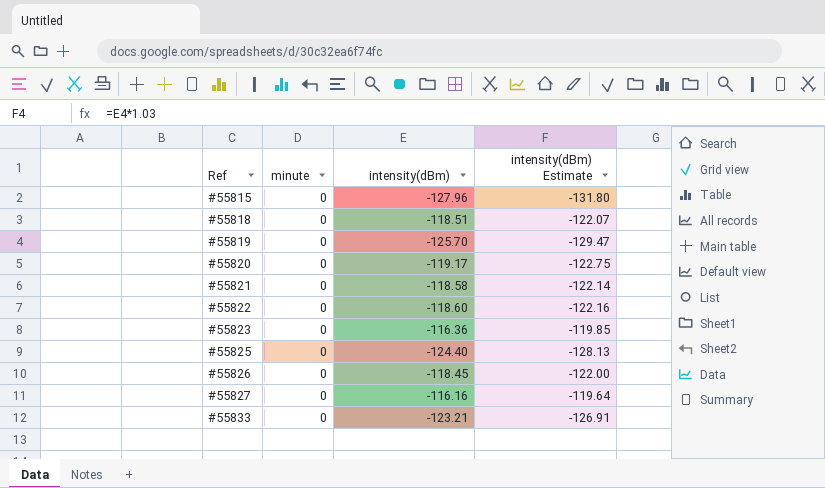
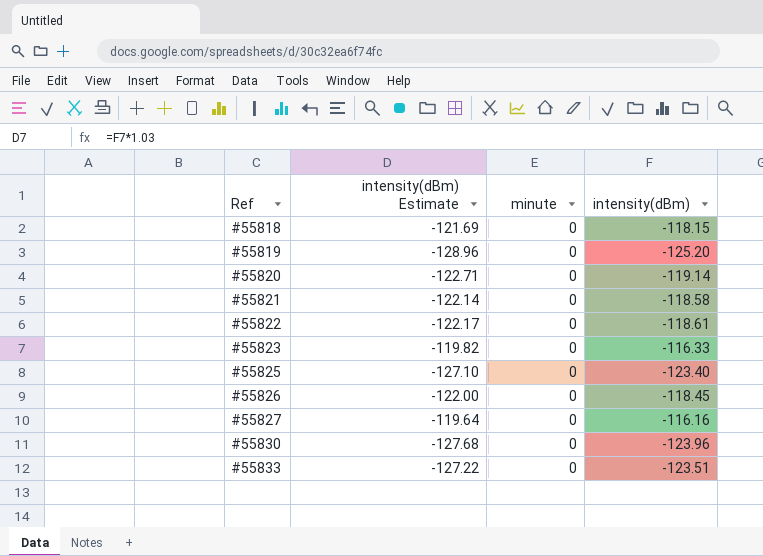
column intensity(dBm) Estimate | position: 4 -> 2
row #55815: 0 | -127.96 | -131.80 -> none
#55818 | intensity(dBm) Estimate: -122.07 -> -121.69
#55818 | intensity(dBm): -118.51 -> -118.15
#55819 | intensity(dBm) Estimate: -129.47 -> -128.96
#55819 | intensity(dBm): -125.70 -> -125.20
#55820 | intensity(dBm) Estimate: -122.75 -> -122.71
#55820 | intensity(dBm): -119.17 -> -119.14
#55822 | intensity(dBm) Estimate: -122.16 -> -122.17
#55822 | intensity(dBm): -118.60 -> -118.61
#55823 | intensity(dBm) Estimate: -119.85 -> -119.82
#55823 | intensity(dBm): -116.36 -> -116.33
#55825 | intensity(dBm) Estimate: -128.13 -> -127.10
#55825 | intensity(dBm): -124.40 -> -123.40
row #55830: none -> -127.68 | 0 | -123.96
#55833 | intensity(dBm) Estimate: -126.91 -> -127.22
#55833 | intensity(dBm): -123.21 -> -123.51

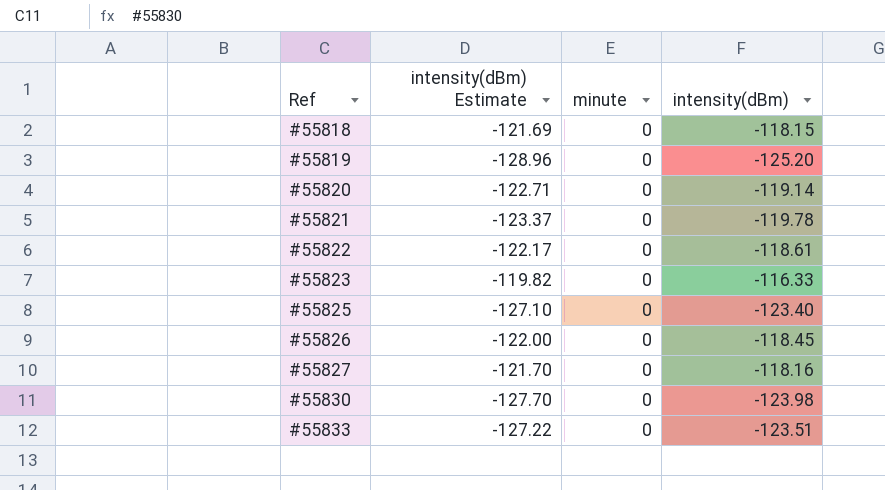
#55821 | intensity(dBm) Estimate: -122.14 -> -123.37
#55821 | intensity(dBm): -118.58 -> -119.78
#55827 | intensity(dBm) Estimate: -119.64 -> -121.70
#55827 | intensity(dBm): -116.16 -> -118.16
#55830 | intensity(dBm) Estimate: -127.68 -> -127.70
#55830 | intensity(dBm): -123.96 -> -123.98

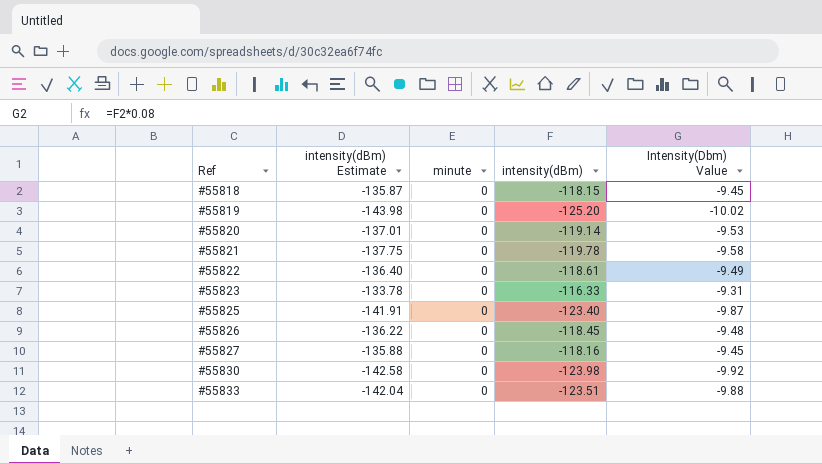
column intensity(dBm) Estimate | formula: [intensity(dBm)] * 1.03 -> [intensity(dBm)] * 1.15
column Intensity(Dbm) Value | formula: none -> [intensity(dBm)] * 0.08

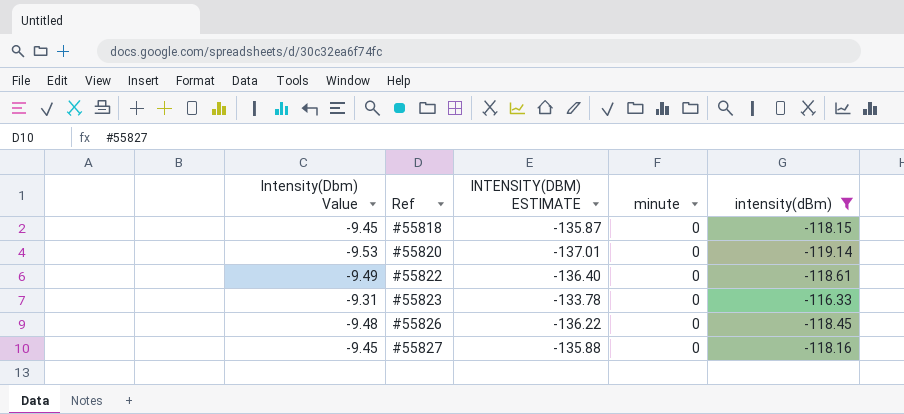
filter: none -> intensity(dBm) >= -119.14
column Intensity(Dbm) Value | position: 5 -> 1
column name: intensity(dBm) Estimate -> INTENSITY(DBM) ESTIMATE

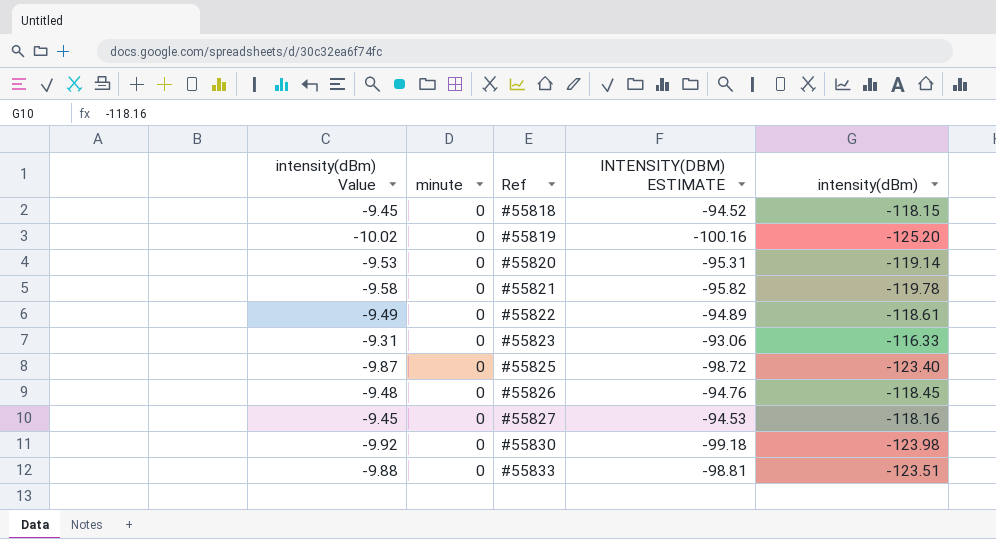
filter: intensity(dBm) >= -119.14 -> none
column name: Intensity(Dbm) Value -> intensity(dBm) Value
column minute | position: 4 -> 2
column INTENSITY(DBM) ESTIMATE | formula: [intensity(dBm)] * 1.15 -> [intensity(dBm)] * 0.8

